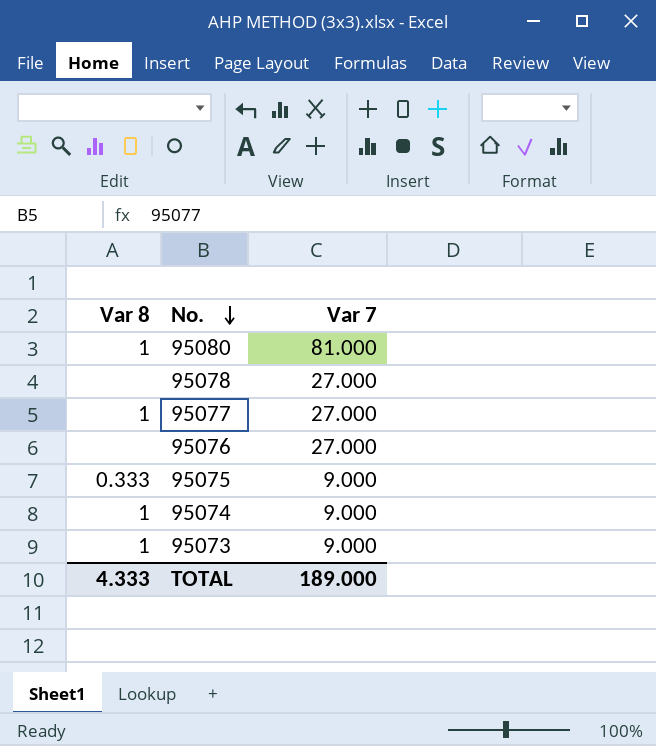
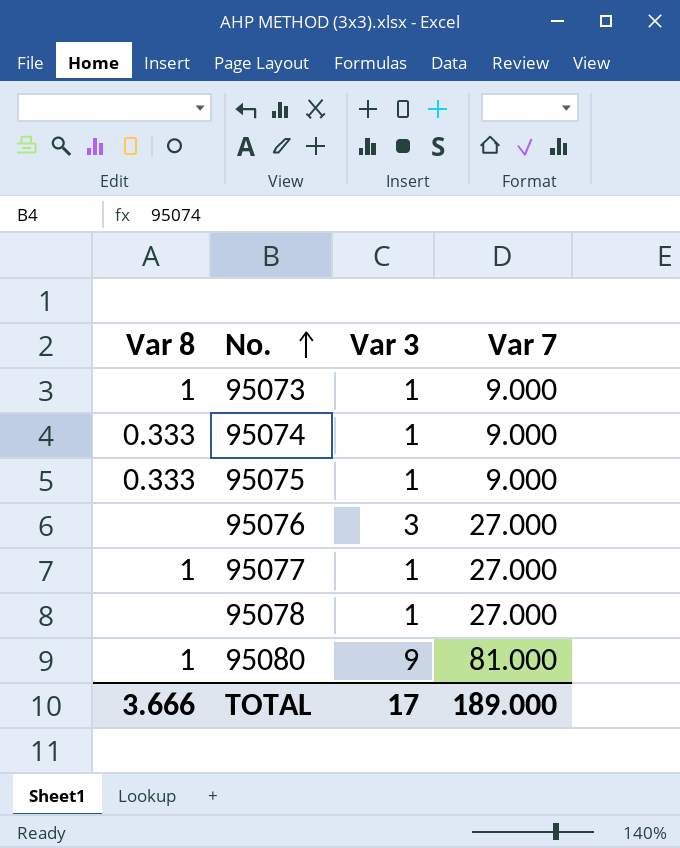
row order: No. descending -> No. ascending
column Var 3 | position: none -> 3
95074 | Var 8: 1 -> 0.333
TOTAL | Var 8: 4.333 -> 3.666

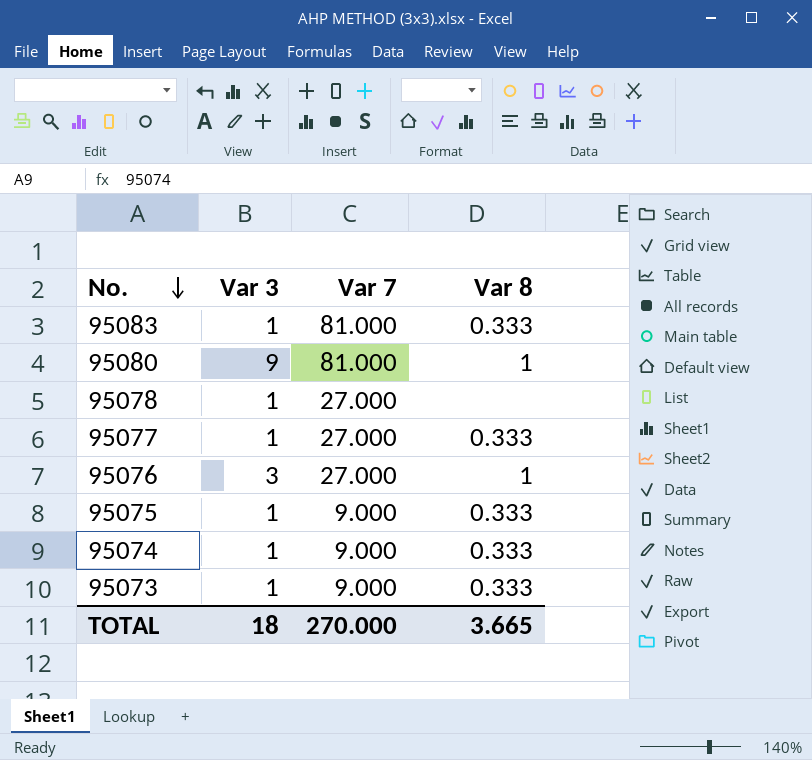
row order: No. ascending -> No. descending
column Var 8 | position: 1 -> 4
row 95083: none -> 1 | 81.000 | 0.333
95077 | Var 8: 1 -> 0.333
95076 | Var 8: none -> 1
95073 | Var 8: 1 -> 0.333
TOTAL | Var 3: 17 -> 18
TOTAL | Var 7: 189.000 -> 270.000
TOTAL | Var 8: 3.666 -> 3.665

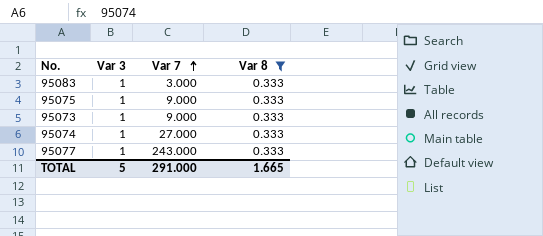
filter: none -> Var 8 = 0.333
row order: No. descending -> Var 7 ascending
95083 | Var 7: 81.000 -> 3.000
95074 | Var 7: 9.000 -> 27.000
95077 | Var 7: 27.000 -> 243.000
TOTAL | Var 3: 18 -> 5
TOTAL | Var 7: 270.000 -> 291.000
TOTAL | Var 8: 3.665 -> 1.665

